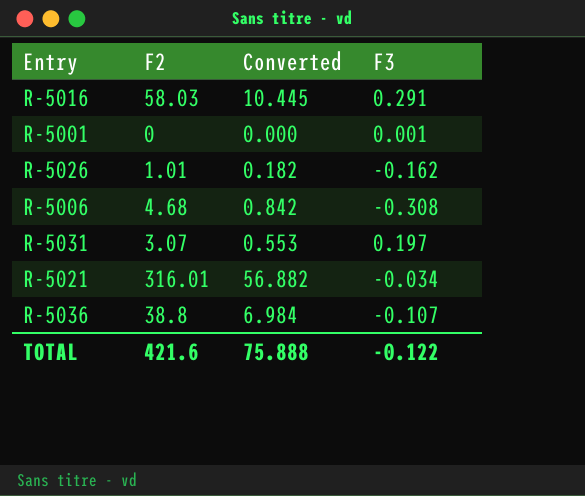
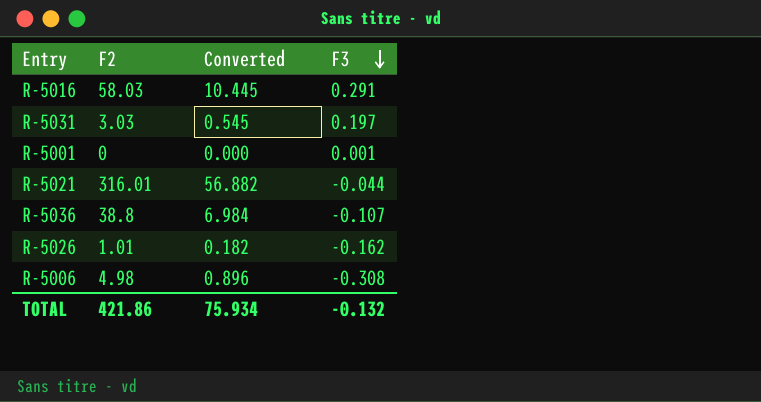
row order: none -> F3 descending
R-5031 | F2: 3.07 -> 3.03
R-5031 | Converted: 0.553 -> 0.545
R-5021 | F3: -0.034 -> -0.044
R-5006 | F2: 4.68 -> 4.98
R-5006 | Converted: 0.842 -> 0.896
TOTAL | F2: 421.6 -> 421.86
TOTAL | Converted: 75.888 -> 75.934
TOTAL | F3: -0.122 -> -0.132

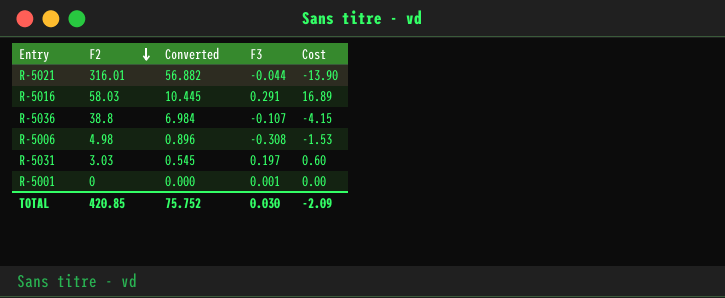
row order: F3 descending -> F2 descending
column Cost | formula: none -> [F2] * [F3]
row R-5026: 1.01 | 0.182 | -0.162 -> none
TOTAL | F2: 421.86 -> 420.85
TOTAL | Converted: 75.934 -> 75.752
TOTAL | F3: -0.132 -> 0.030

